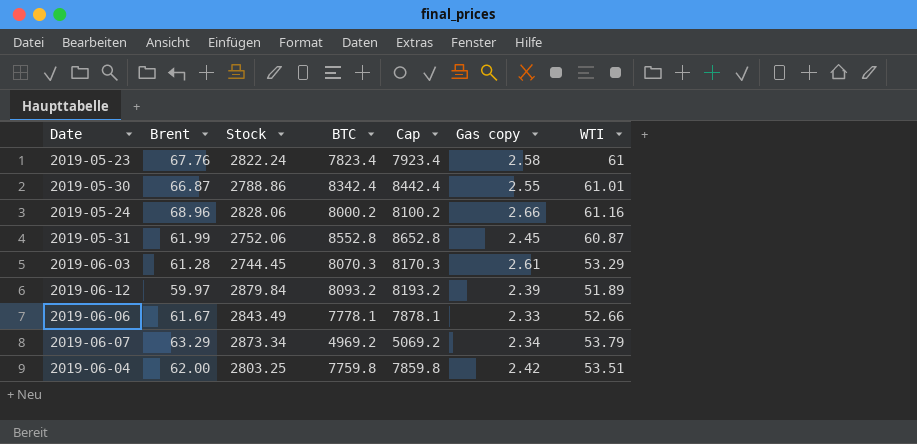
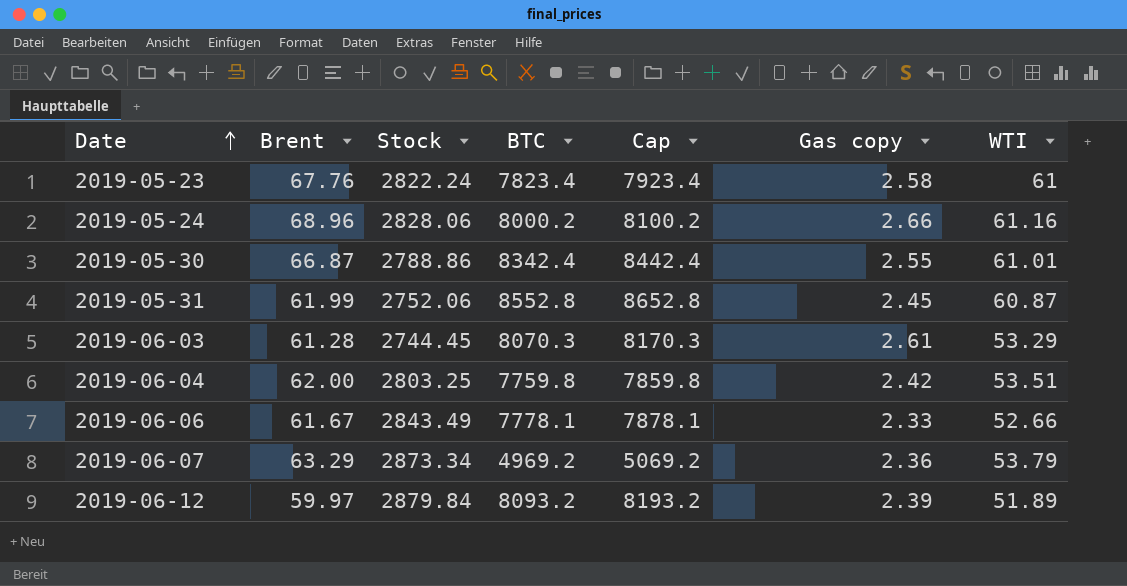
row order: none -> Date ascending
2019-06-07 | Gas copy: 2.34 -> 2.36

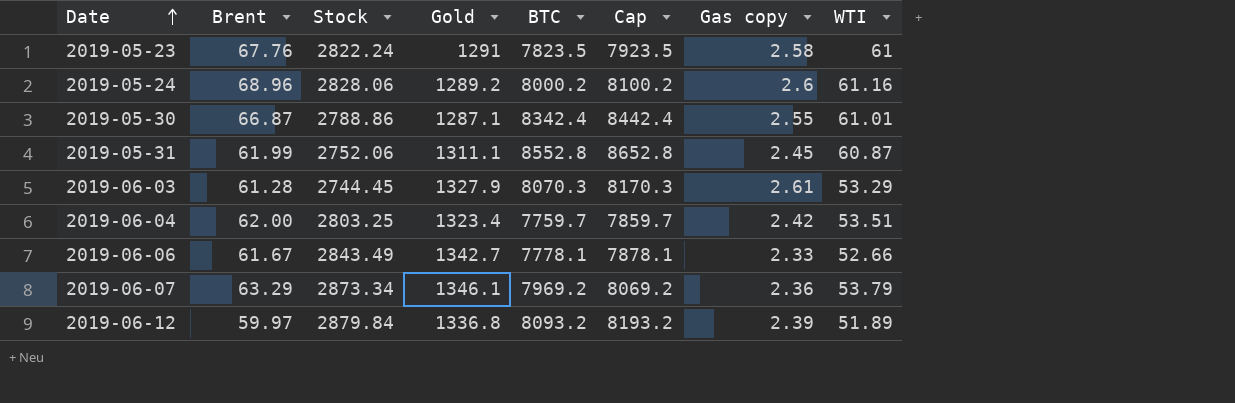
column Gold | position: none -> 4
2019-05-23 | BTC: 7823.4 -> 7823.5
2019-05-23 | Cap: 7923.4 -> 7923.5
2019-05-24 | Gas copy: 2.66 -> 2.6
2019-06-04 | BTC: 7759.8 -> 7759.7
2019-06-04 | Cap: 7859.8 -> 7859.7
2019-06-07 | BTC: 4969.2 -> 7969.2
2019-06-07 | Cap: 5069.2 -> 8069.2

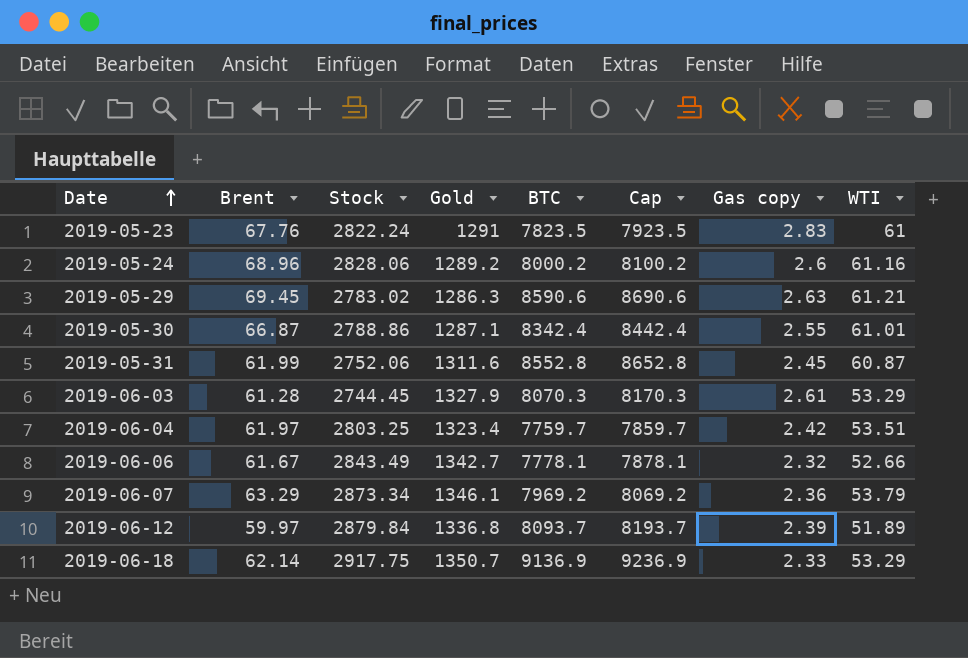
2019-05-23 | Gas copy: 2.58 -> 2.83
row 2019-05-29: none -> 69.45 | 2783.02 | 1286.3 | 8590.6 | 8690.6 | 2.63 | 61.21
2019-05-31 | Gold: 1311.1 -> 1311.6
2019-06-04 | Brent: 62.00 -> 61.97
2019-06-06 | Gas copy: 2.33 -> 2.32
2019-06-12 | BTC: 8093.2 -> 8093.7
2019-06-12 | Cap: 8193.2 -> 8193.7
row 2019-06-18: none -> 62.14 | 2917.75 | 1350.7 | 9136.9 | 9236.9 | 2.33 | 53.29

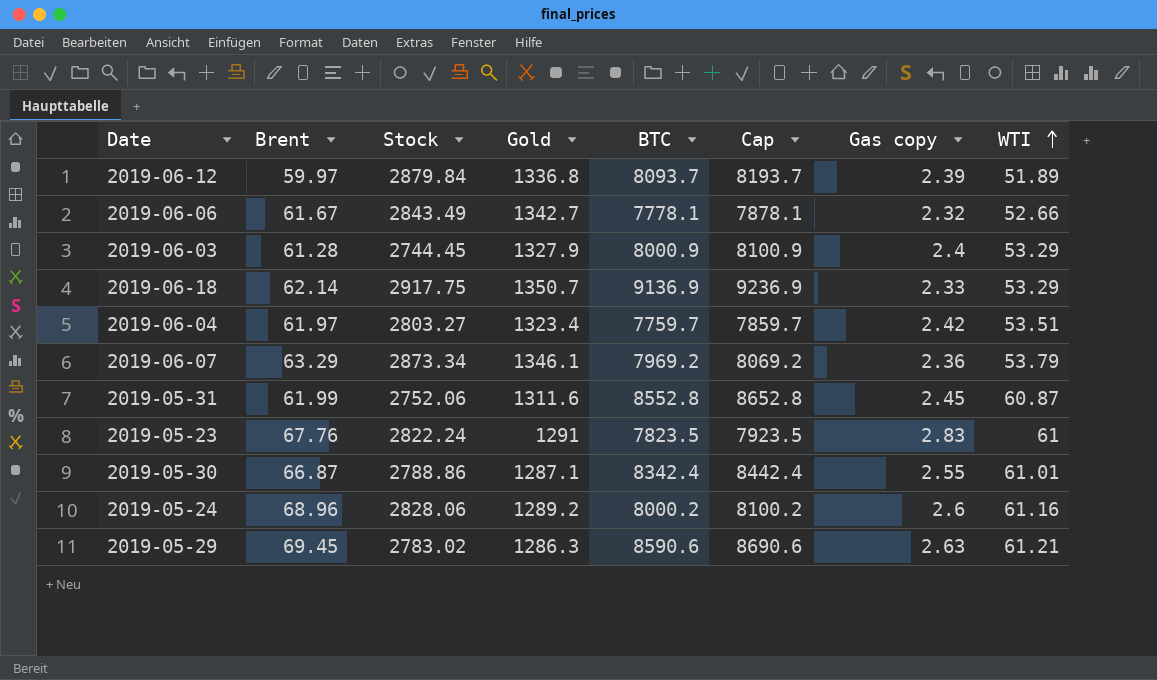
row order: Date ascending -> WTI ascending
2019-06-03 | BTC: 8070.3 -> 8000.9
2019-06-03 | Cap: 8170.3 -> 8100.9
2019-06-03 | Gas copy: 2.61 -> 2.4
2019-06-04 | Stock: 2803.25 -> 2803.27

